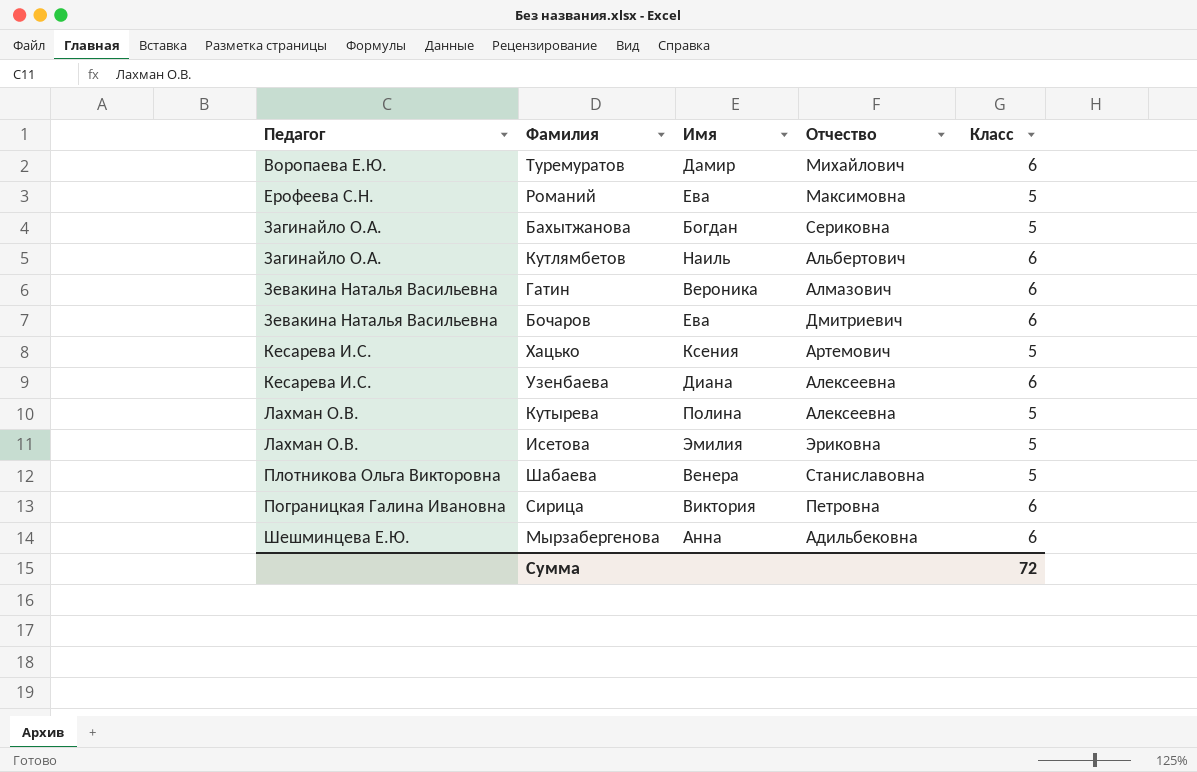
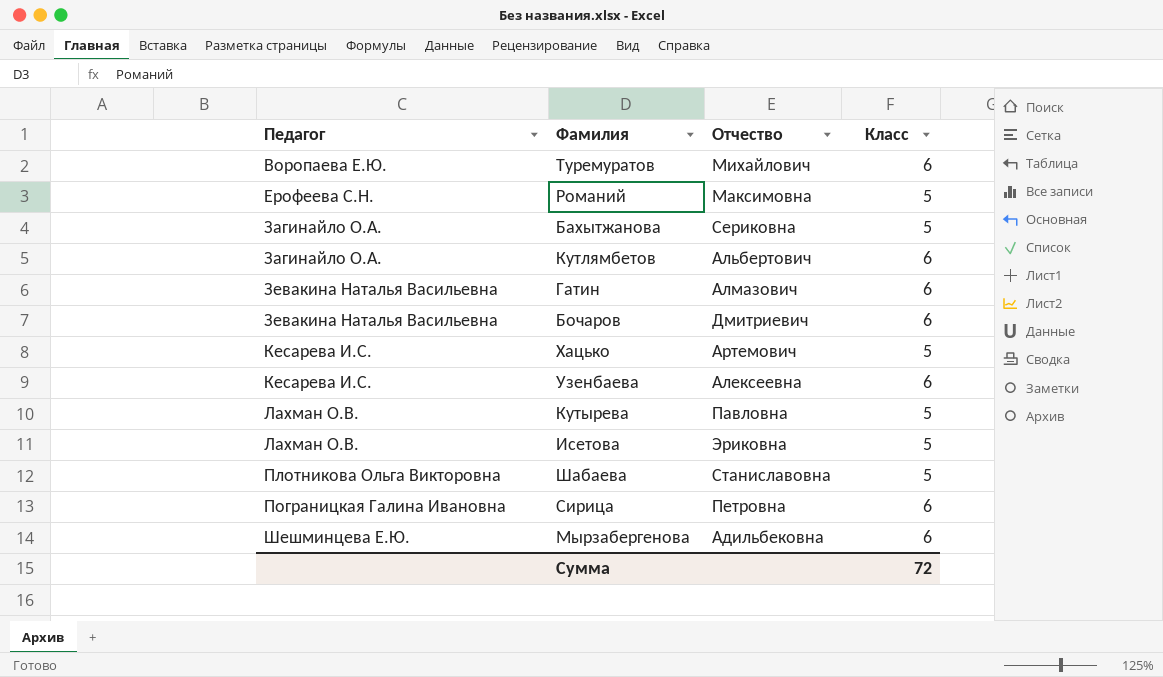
column Имя | position: 3 -> none
Кутырева | Отчество: Алексеевна -> Павловна

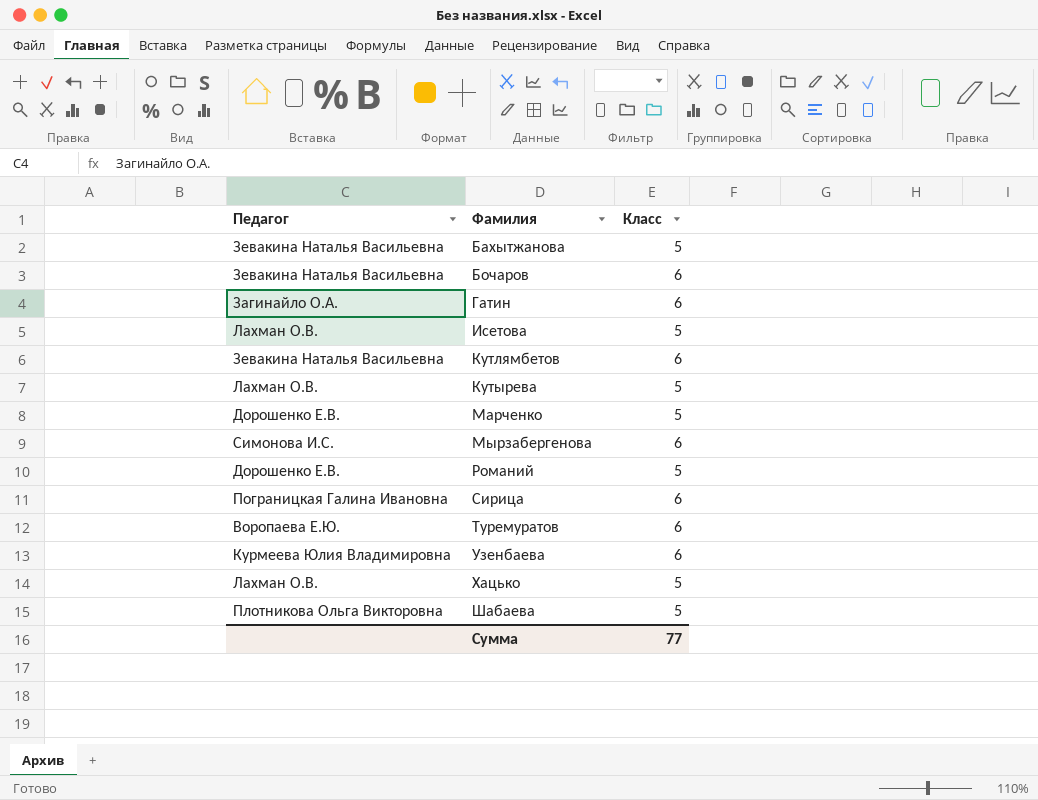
row order: Педагог ascending -> Фамилия ascending
column Отчество | position: 3 -> none
Бахытжанова | Педагог: Загинайло О.А. -> Зевакина Наталья Васильевна
Гатин | Педагог: Зевакина Наталья Васильевна -> Загинайло О.А.
Кутлямбетов | Педагог: Загинайло О.А. -> Зевакина Наталья Васильевна
row Марченко: none -> Дорошенко Е.В. | 5
Мырзабергенова | Педагог: Шешминцева Е.Ю. -> Симонова И.С.
Романий | Педагог: Ерофеева С.Н. -> Дорошенко Е.В.
Узенбаева | Педагог: Кесарева И.С. -> Курмеева Юлия Владимировна
Хацько | Педагог: Кесарева И.С. -> Лахман О.В.
Сумма | Класс: 72 -> 77

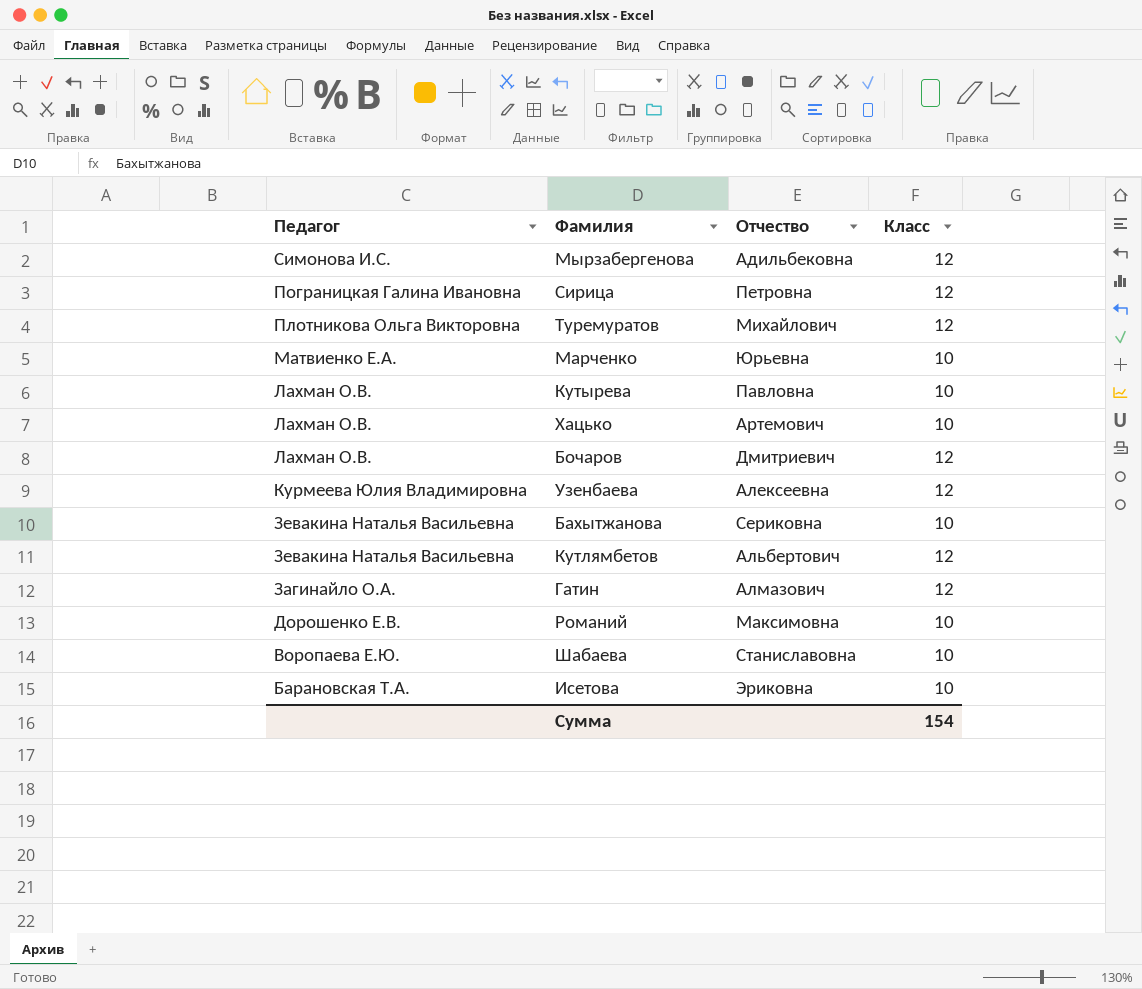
row order: Фамилия ascending -> Педагог descending
column Отчество | position: none -> 3
Мырзабергенова | Класс: 6 -> 12
Сирица | Класс: 6 -> 12
Туремуратов | Педагог: Воропаева Е.Ю. -> Плотникова Ольга Викторовна
Туремуратов | Класс: 6 -> 12
Марченко | Педагог: Дорошенко Е.В. -> Матвиенко Е.А.
Марченко | Класс: 5 -> 10
Кутырева | Класс: 5 -> 10
Хацько | Класс: 5 -> 10
Бочаров | Педагог: Зевакина Наталья Васильевна -> Лахман О.В.
Бочаров | Класс: 6 -> 12
Узенбаева | Класс: 6 -> 12
Бахытжанова | Класс: 5 -> 10
Кутлямбетов | Класс: 6 -> 12
Гатин | Класс: 6 -> 12
Романий | Класс: 5 -> 10
Шабаева | Педагог: Плотникова Ольга Викторовна -> Воропаева Е.Ю.
Шабаева | Класс: 5 -> 10
Исетова | Педагог: Лахман О.В. -> Барановская Т.А.
Исетова | Класс: 5 -> 10
Сумма | Класс: 77 -> 154

